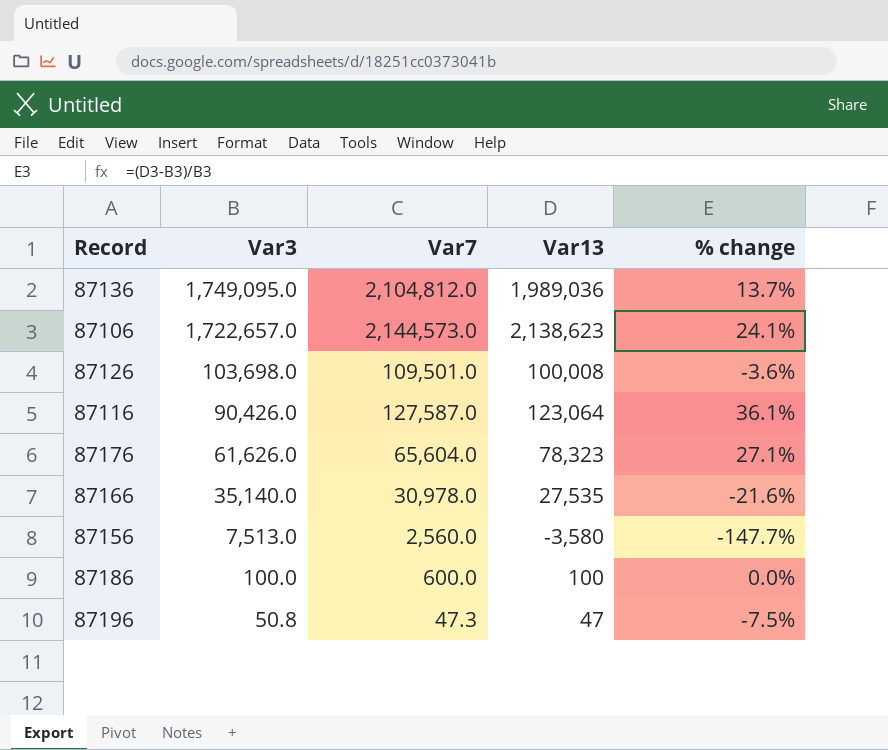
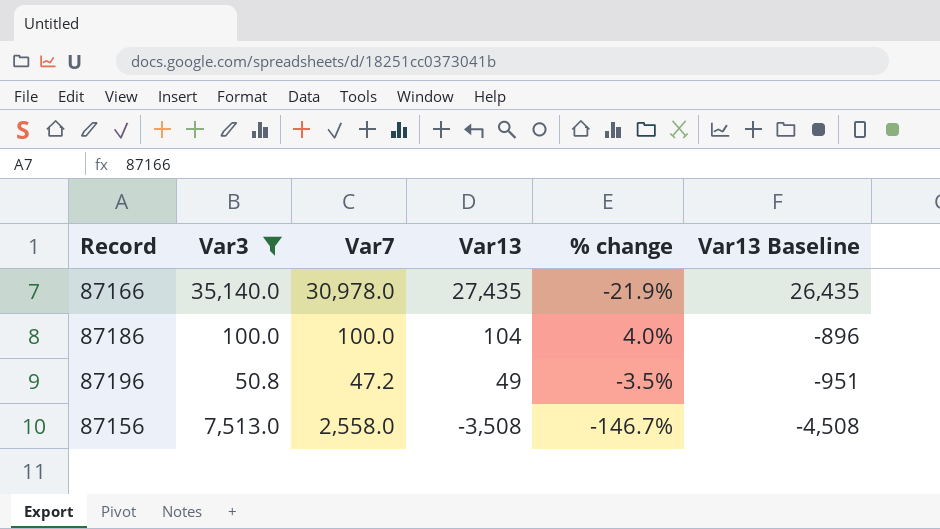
filter: none -> Var3 <= 35,140.0
row order: Var3 descending -> Var13 descending
column Var13 Baseline | formula: none -> [Var13] - 1000
87166 | Var13: 27,535 -> 27,435
87166 | % change: -21.6% -> -21.9%
87186 | Var7: 600.0 -> 100.0
87186 | Var13: 100 -> 104
87186 | % change: 0.0% -> 4.0%
87196 | Var7: 47.3 -> 47.2
87196 | Var13: 47 -> 49
87196 | % change: -7.5% -> -3.5%
87156 | Var7: 2,560.0 -> 2,558.0
87156 | Var13: -3,580 -> -3,508
87156 | % change: -147.7% -> -146.7%

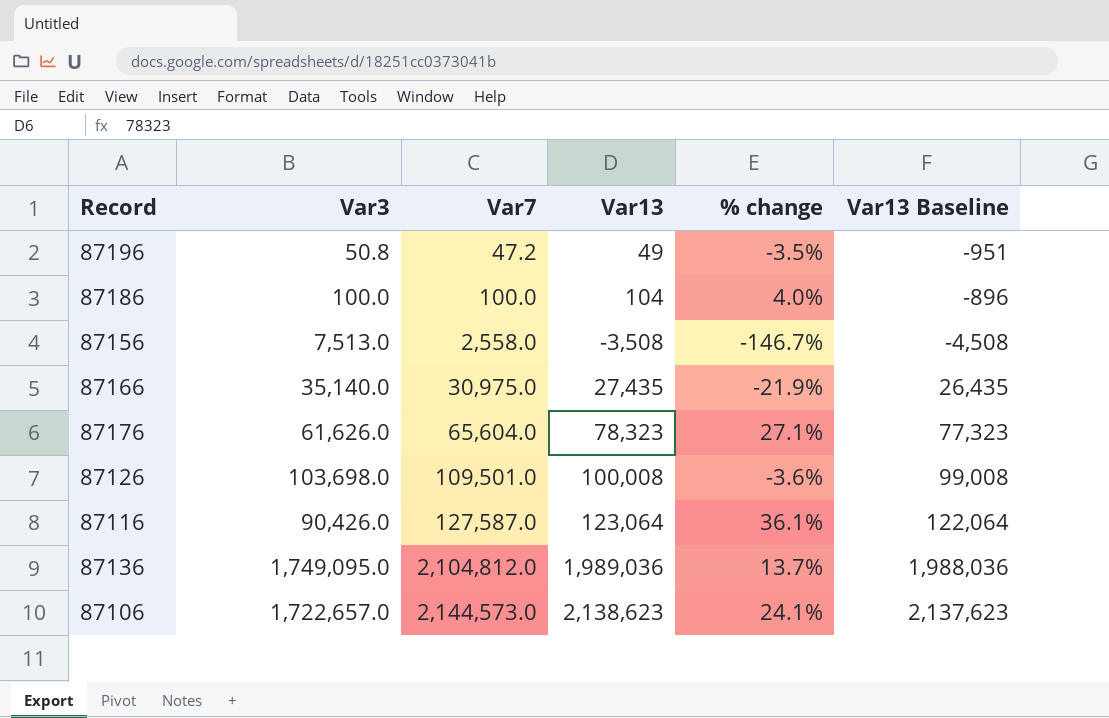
filter: Var3 <= 35,140.0 -> none
row order: Var13 descending -> Var7 ascending
87166 | Var7: 30,978.0 -> 30,975.0

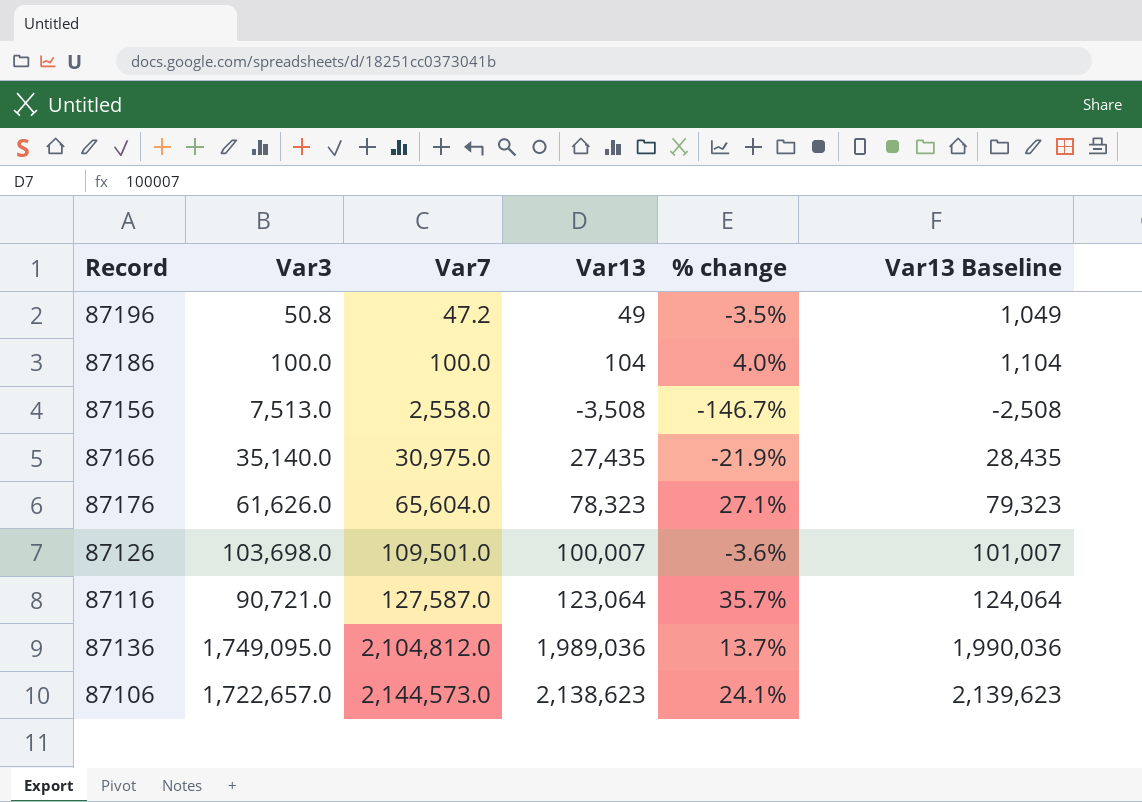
column Var13 Baseline | formula: [Var13] - 1000 -> [Var13] + 1000
87126 | Var13: 100,008 -> 100,007
87116 | Var3: 90,426.0 -> 90,721.0
87116 | % change: 36.1% -> 35.7%

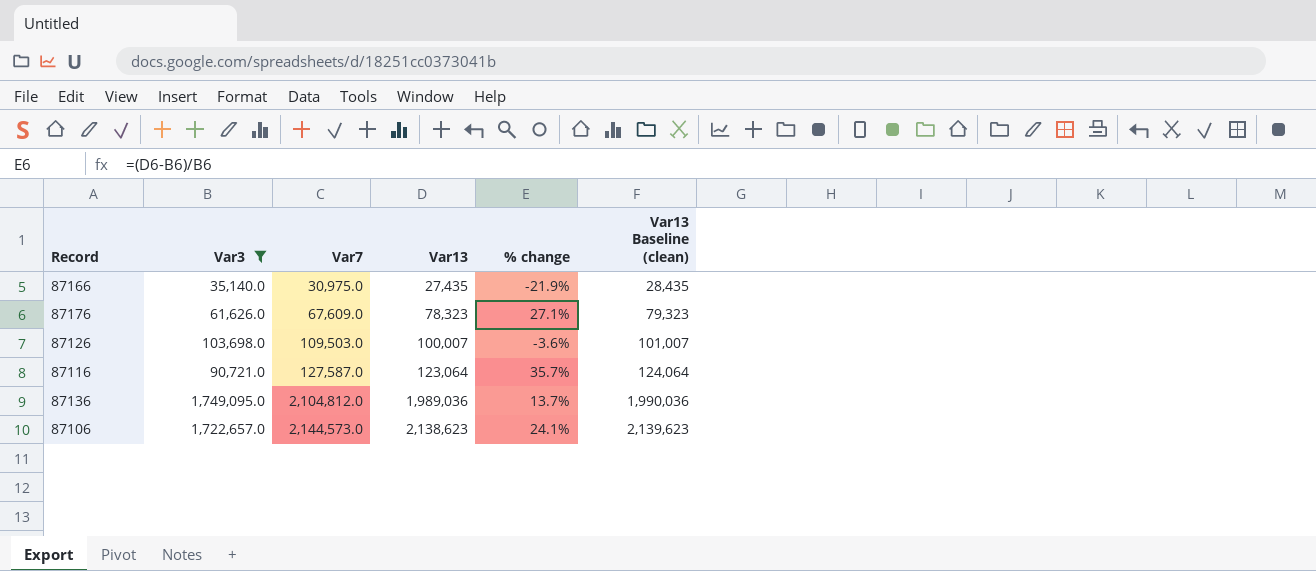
filter: none -> Var3 >= 35,140.0
column name: Var13 Baseline -> Var13 Baseline (clean)
87176 | Var7: 65,604.0 -> 67,609.0
87126 | Var7: 109,501.0 -> 109,503.0

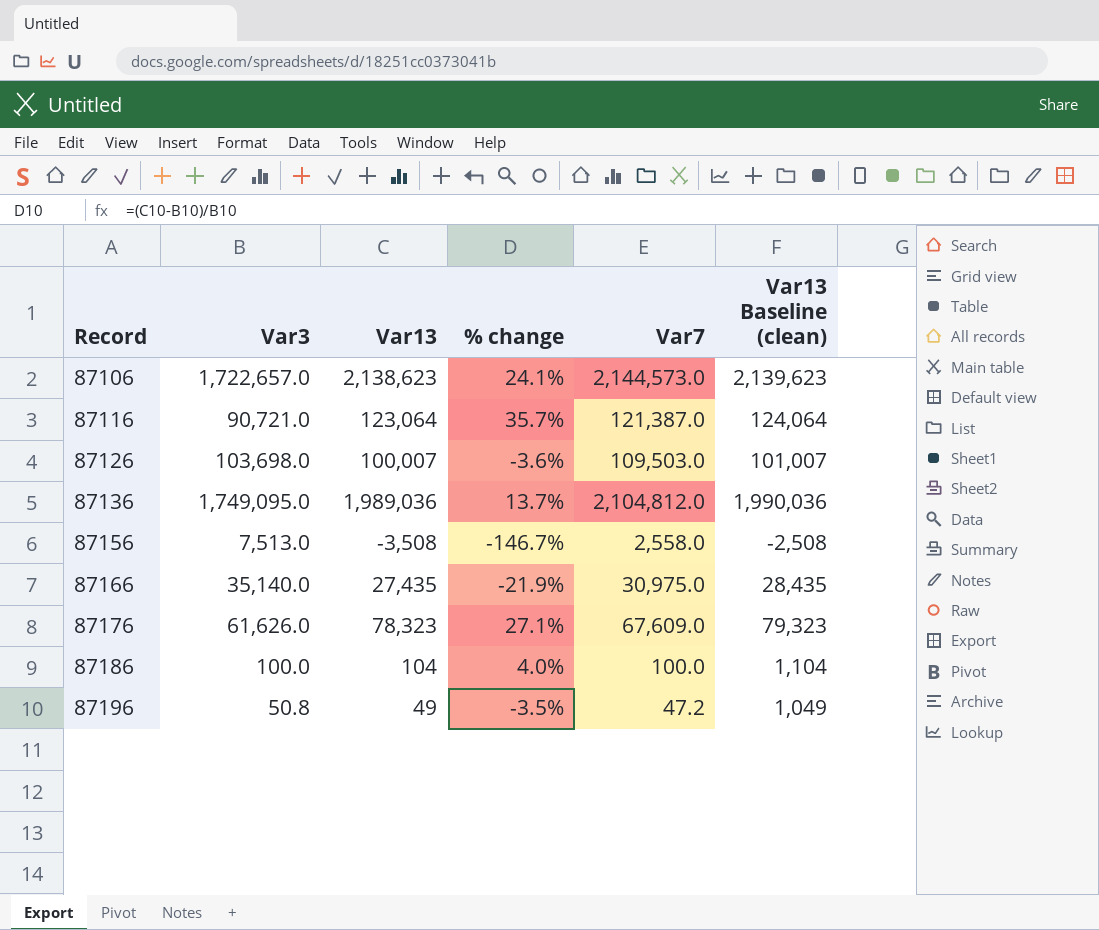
filter: Var3 >= 35,140.0 -> none
row order: Var7 ascending -> Record ascending
column Var7 | position: 3 -> 5
87116 | Var7: 127,587.0 -> 121,387.0

